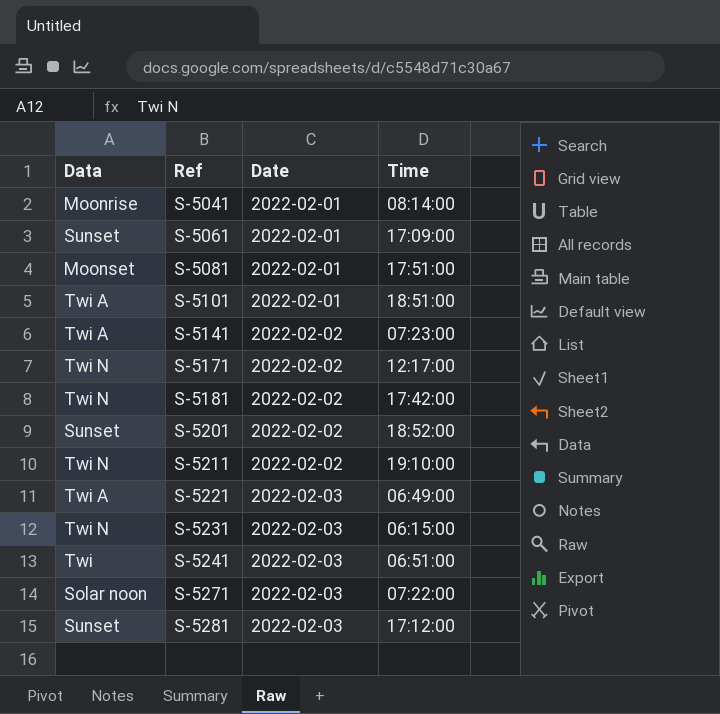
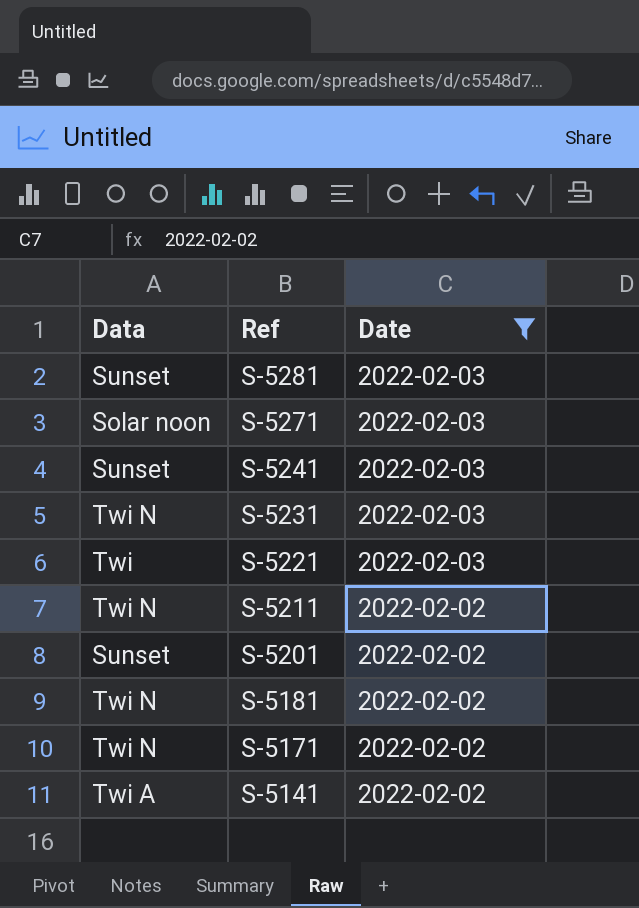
filter: none -> Date != 2022-02-01
row order: Ref ascending -> Ref descending
column Time | position: 4 -> none
S-5241 | Data: Twi -> Sunset
S-5221 | Data: Twi A -> Twi

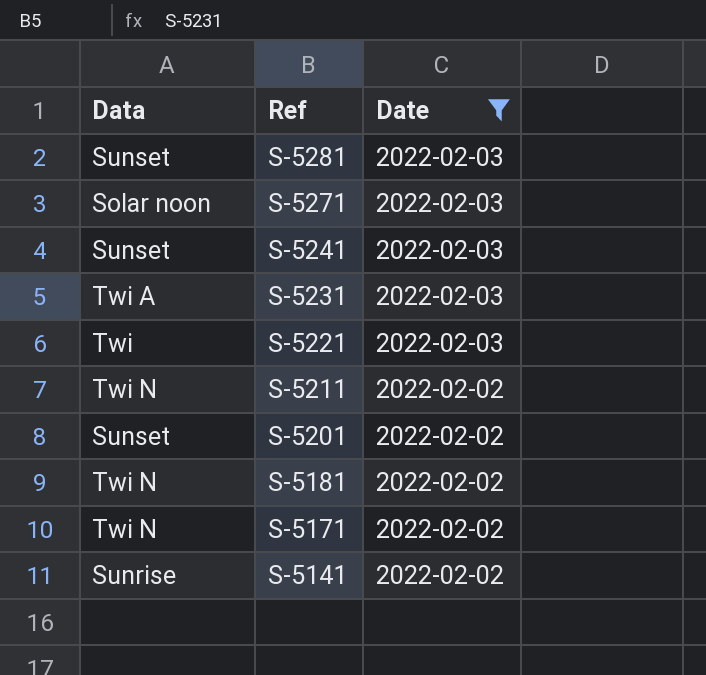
S-5231 | Data: Twi N -> Twi A
S-5141 | Data: Twi A -> Sunrise

